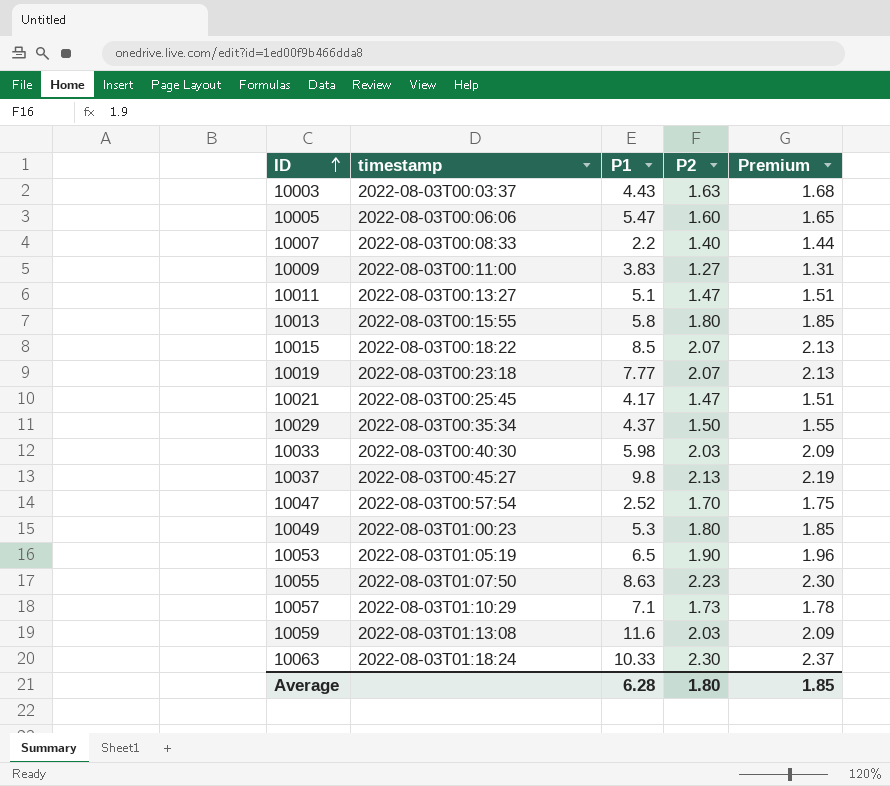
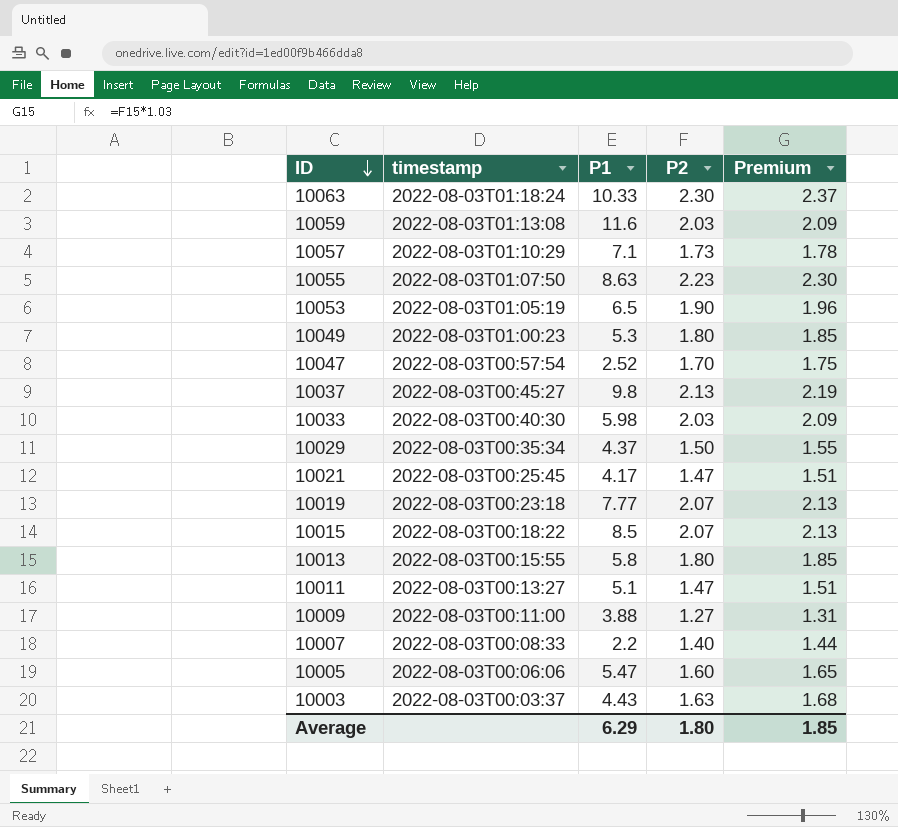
row order: ID ascending -> ID descending
10009 | P1: 3.83 -> 3.88
Average | P1: 6.28 -> 6.29

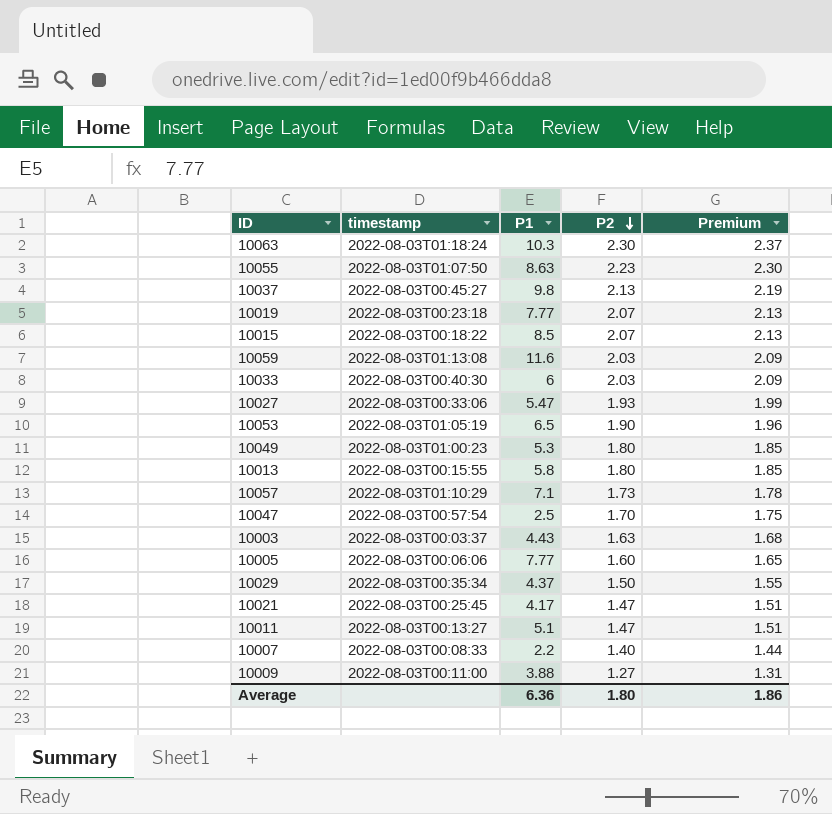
row order: ID descending -> P2 descending
10063 | P1: 10.33 -> 10.3
10033 | P1: 5.98 -> 6
row 10027: none -> 2022-08-03T00:33:06 | 5.47 | 1.93 | 1.99
10047 | P1: 2.52 -> 2.5
10005 | P1: 5.47 -> 7.77
Average | P1: 6.29 -> 6.36
Average | Premium: 1.85 -> 1.86

